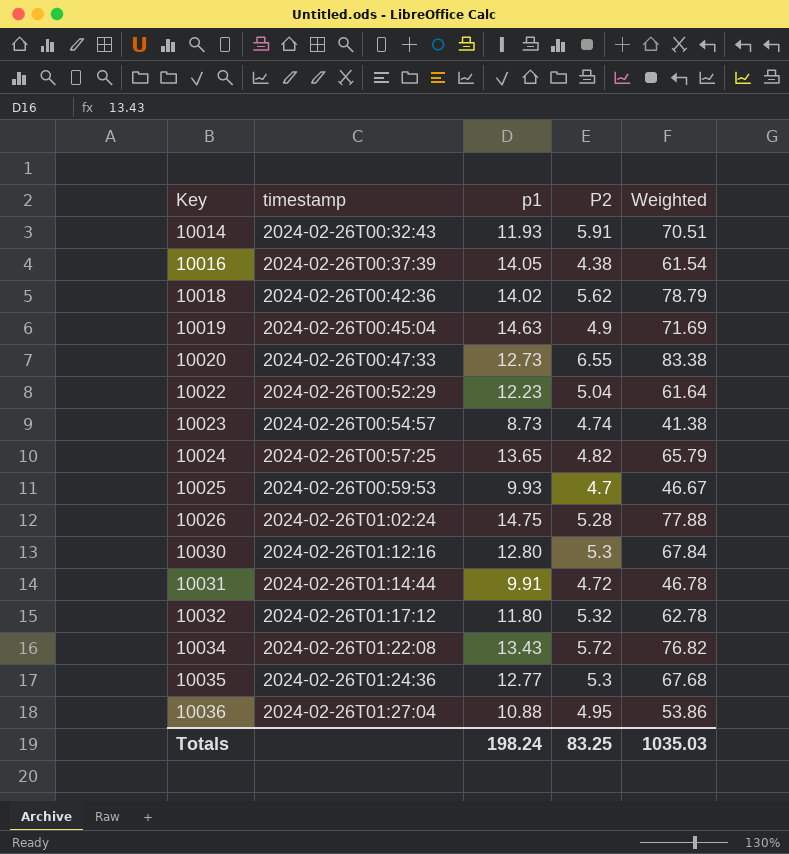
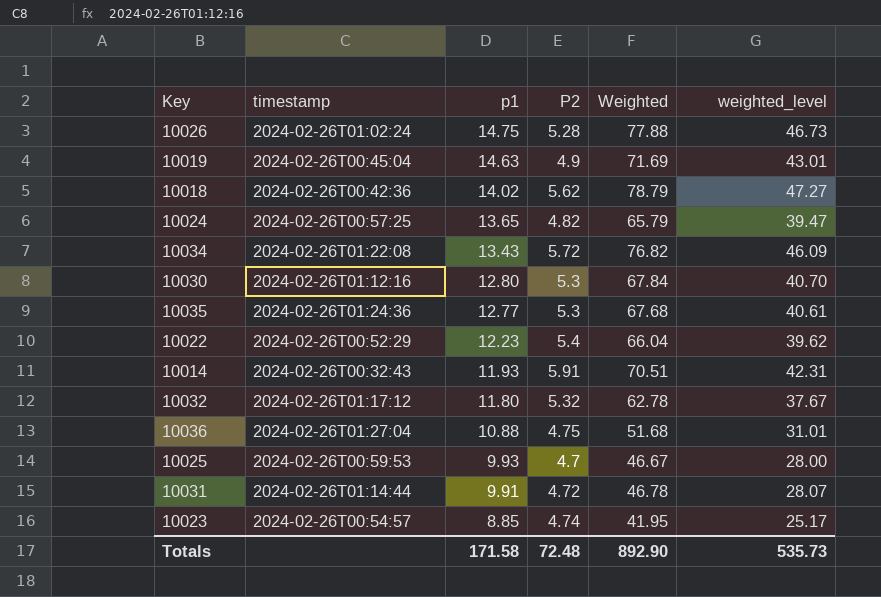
row order: Key ascending -> p1 descending
column weighted_level | formula: none -> [Weighted] * 0.6
row 10016: 2024-02-26T00:37:39 | 14.05 | 4.38 | 61.54 -> none
row 10020: 2024-02-26T00:47:33 | 12.73 | 6.55 | 83.38 -> none
10022 | P2: 5.04 -> 5.4
10022 | Weighted: 61.64 -> 66.04
10036 | P2: 4.95 -> 4.75
10036 | Weighted: 53.86 -> 51.68
10023 | p1: 8.73 -> 8.85
10023 | Weighted: 41.38 -> 41.95
Totals | p1: 198.24 -> 171.58
Totals | P2: 83.25 -> 72.48
Totals | Weighted: 1035.03 -> 892.90

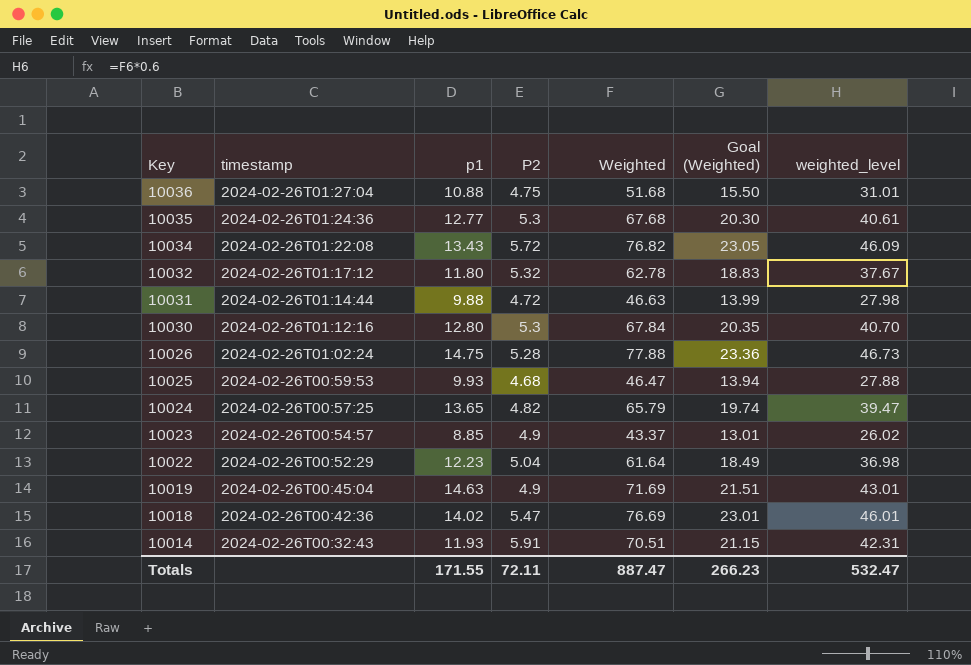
row order: p1 descending -> Key descending
column Goal (Weighted) | formula: none -> [Weighted] * 0.3
10031 | p1: 9.91 -> 9.88
10031 | Weighted: 46.78 -> 46.63
10031 | weighted_level: 28.07 -> 27.98
10025 | P2: 4.7 -> 4.68
10025 | Weighted: 46.67 -> 46.47
10025 | weighted_level: 28.00 -> 27.88
10023 | P2: 4.74 -> 4.9
10023 | Weighted: 41.95 -> 43.37
10023 | weighted_level: 25.17 -> 26.02
10022 | P2: 5.4 -> 5.04
10022 | Weighted: 66.04 -> 61.64
10022 | weighted_level: 39.62 -> 36.98
10018 | P2: 5.62 -> 5.47
10018 | Weighted: 78.79 -> 76.69
10018 | weighted_level: 47.27 -> 46.01
Totals | p1: 171.58 -> 171.55
Totals | P2: 72.48 -> 72.11
Totals | Weighted: 892.90 -> 887.47
Totals | weighted_level: 535.73 -> 532.47

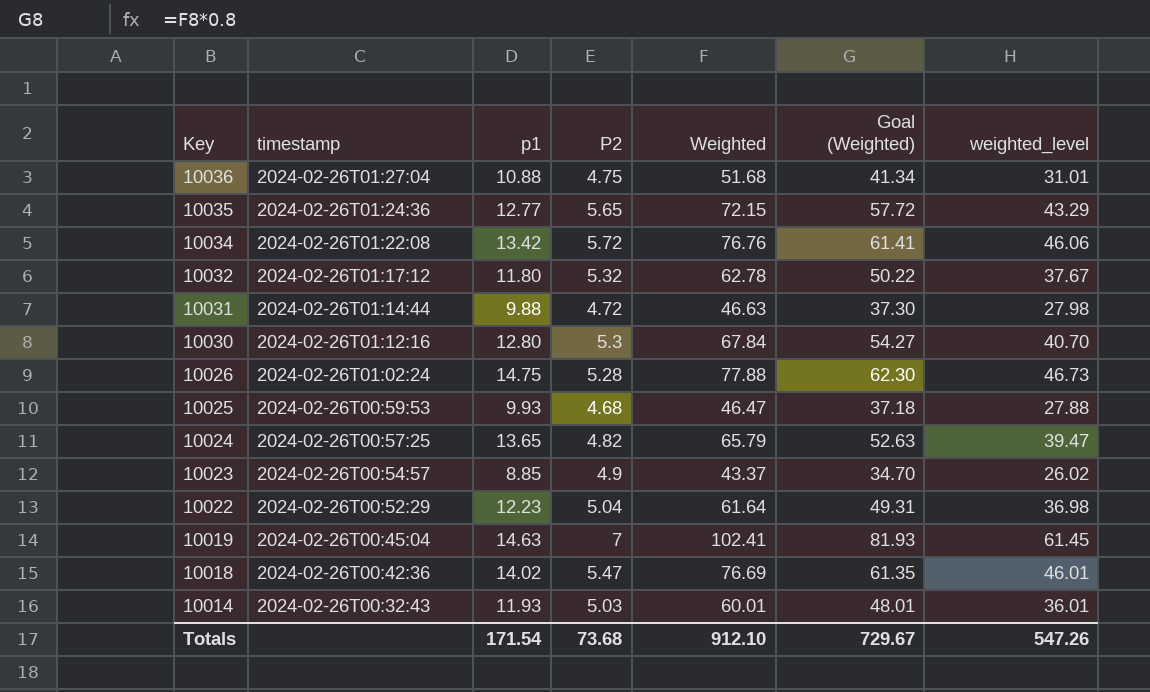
column Goal (Weighted) | formula: [Weighted] * 0.3 -> [Weighted] * 0.8
10035 | P2: 5.3 -> 5.65
10035 | Weighted: 67.68 -> 72.15
10035 | weighted_level: 40.61 -> 43.29
10034 | p1: 13.43 -> 13.42
10034 | Weighted: 76.82 -> 76.76
10034 | weighted_level: 46.09 -> 46.06
10019 | P2: 4.9 -> 7
10019 | Weighted: 71.69 -> 102.41
10019 | weighted_level: 43.01 -> 61.45
10014 | P2: 5.91 -> 5.03
10014 | Weighted: 70.51 -> 60.01
10014 | weighted_level: 42.31 -> 36.01
Totals | p1: 171.55 -> 171.54
Totals | P2: 72.11 -> 73.68
Totals | Weighted: 887.47 -> 912.10
Totals | Goal (Weighted): 266.23 -> 729.67
Totals | weighted_level: 532.47 -> 547.26

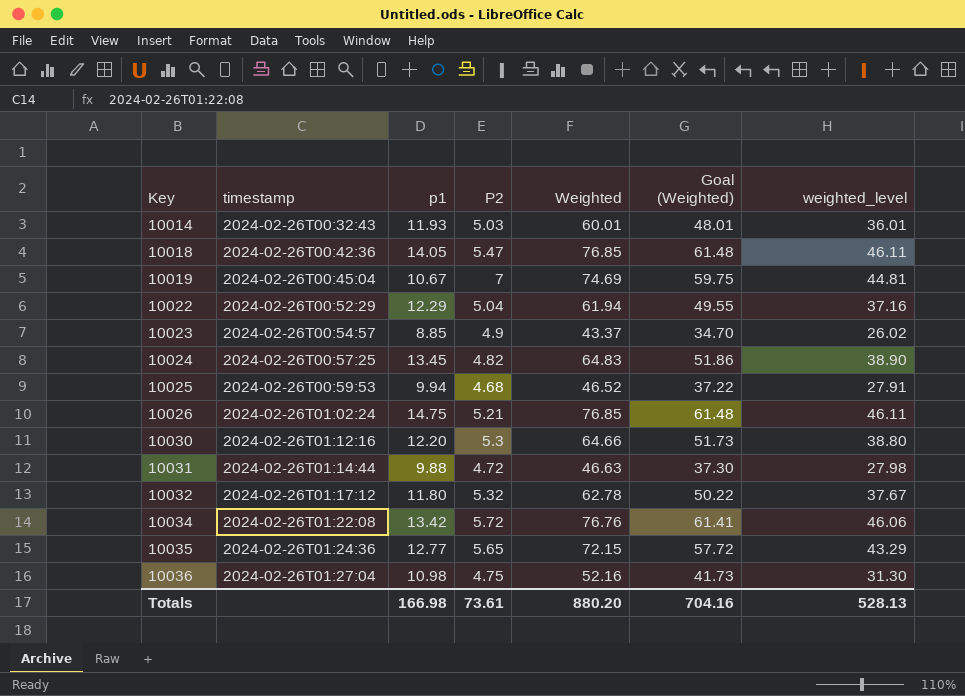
row order: Key descending -> Key ascending
10018 | p1: 14.02 -> 14.05
10018 | Weighted: 76.69 -> 76.85
10018 | Goal (Weighted): 61.35 -> 61.48
10018 | weighted_level: 46.01 -> 46.11
10019 | p1: 14.63 -> 10.67
10019 | Weighted: 102.41 -> 74.69
10019 | Goal (Weighted): 81.93 -> 59.75
10019 | weighted_level: 61.45 -> 44.81
10022 | p1: 12.23 -> 12.29
10022 | Weighted: 61.64 -> 61.94
10022 | Goal (Weighted): 49.31 -> 49.55
10022 | weighted_level: 36.98 -> 37.16
10024 | p1: 13.65 -> 13.45
10024 | Weighted: 65.79 -> 64.83
10024 | Goal (Weighted): 52.63 -> 51.86
10024 | weighted_level: 39.47 -> 38.90
10025 | p1: 9.93 -> 9.94
10025 | Weighted: 46.47 -> 46.52
10025 | Goal (Weighted): 37.18 -> 37.22
10025 | weighted_level: 27.88 -> 27.91
10026 | P2: 5.28 -> 5.21
10026 | Weighted: 77.88 -> 76.85
10026 | Goal (Weighted): 62.30 -> 61.48
10026 | weighted_level: 46.73 -> 46.11
10030 | p1: 12.80 -> 12.20
10030 | Weighted: 67.84 -> 64.66
10030 | Goal (Weighted): 54.27 -> 51.73
10030 | weighted_level: 40.70 -> 38.80
10036 | p1: 10.88 -> 10.98
10036 | Weighted: 51.68 -> 52.16
10036 | Goal (Weighted): 41.34 -> 41.73
10036 | weighted_level: 31.01 -> 31.30
Totals | p1: 171.54 -> 166.98
Totals | P2: 73.68 -> 73.61
Totals | Weighted: 912.10 -> 880.20
Totals | Goal (Weighted): 729.67 -> 704.16
Totals | weighted_level: 547.26 -> 528.13

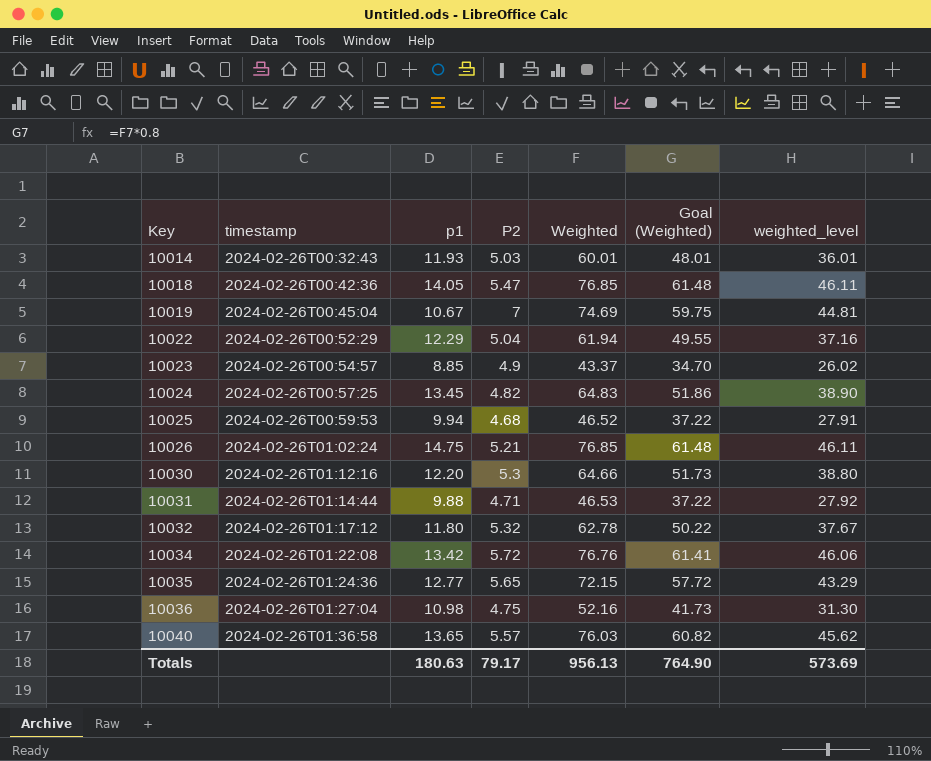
10031 | P2: 4.72 -> 4.71
10031 | Weighted: 46.63 -> 46.53
10031 | Goal (Weighted): 37.30 -> 37.22
10031 | weighted_level: 27.98 -> 27.92
row 10040: none -> 2024-02-26T01:36:58 | 13.65 | 5.57 | 76.03 | 60.82 | 45.62
Totals | p1: 166.98 -> 180.63
Totals | P2: 73.61 -> 79.17
Totals | Weighted: 880.20 -> 956.13
Totals | Goal (Weighted): 704.16 -> 764.90
Totals | weighted_level: 528.13 -> 573.69

